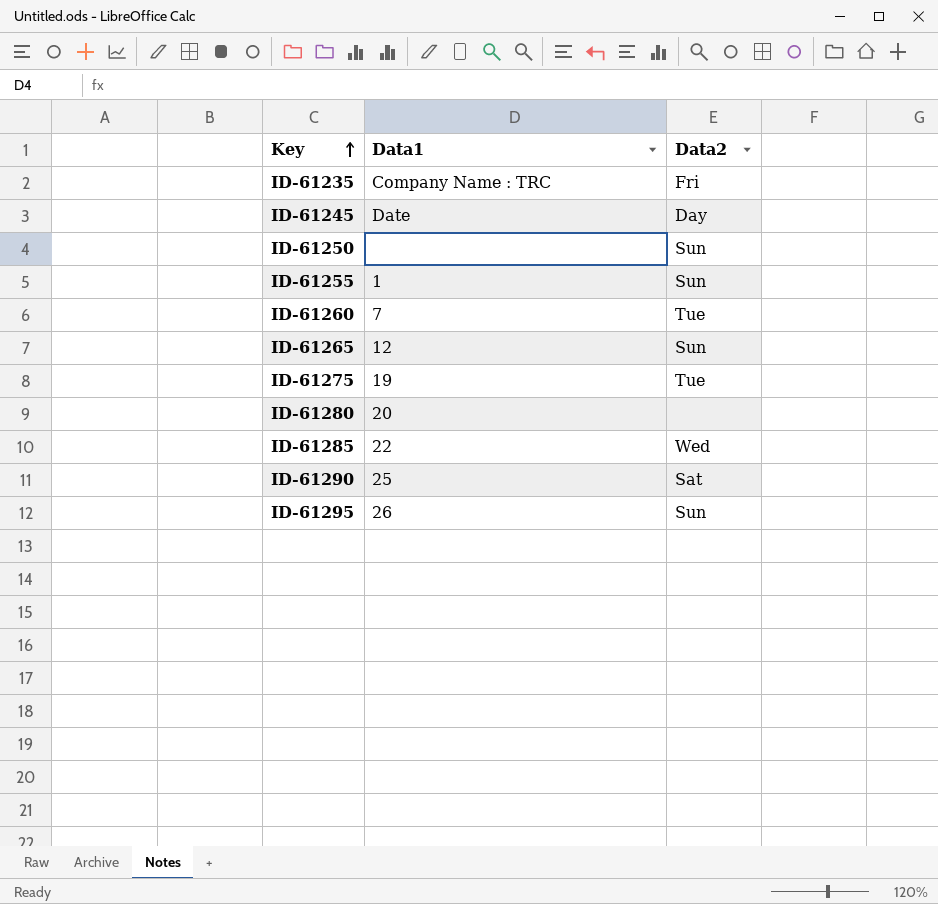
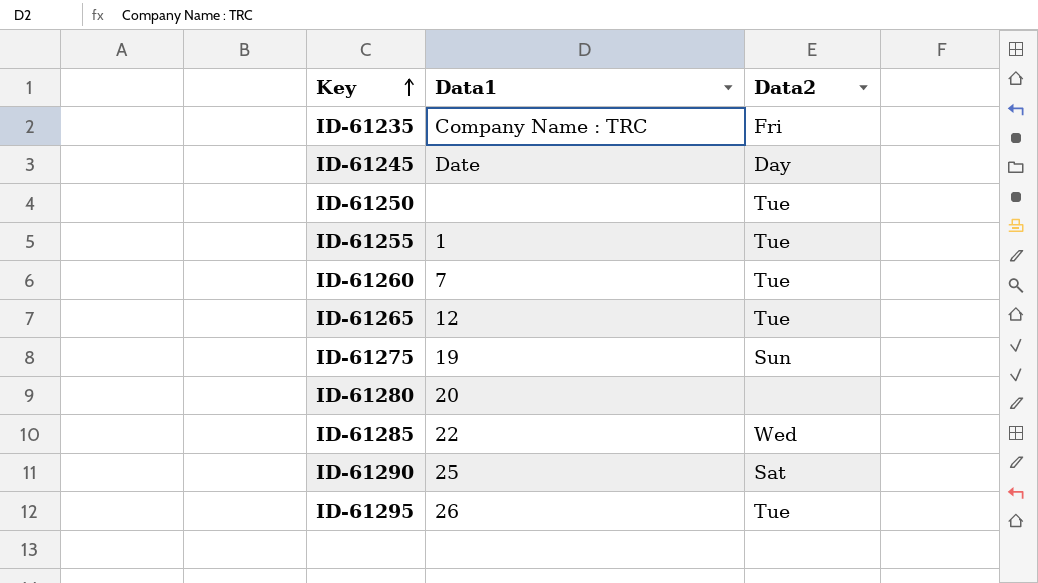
ID-61250 | Data2: Sun -> Tue
ID-61255 | Data2: Sun -> Tue
ID-61265 | Data2: Sun -> Tue
ID-61275 | Data2: Tue -> Sun
ID-61295 | Data2: Sun -> Tue

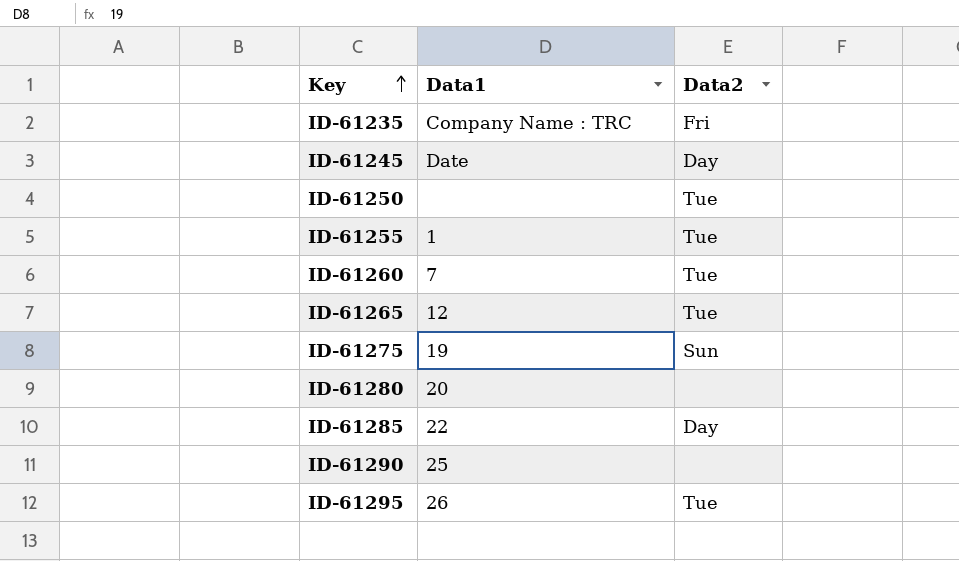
ID-61285 | Data2: Wed -> Day
ID-61290 | Data2: Sat -> none

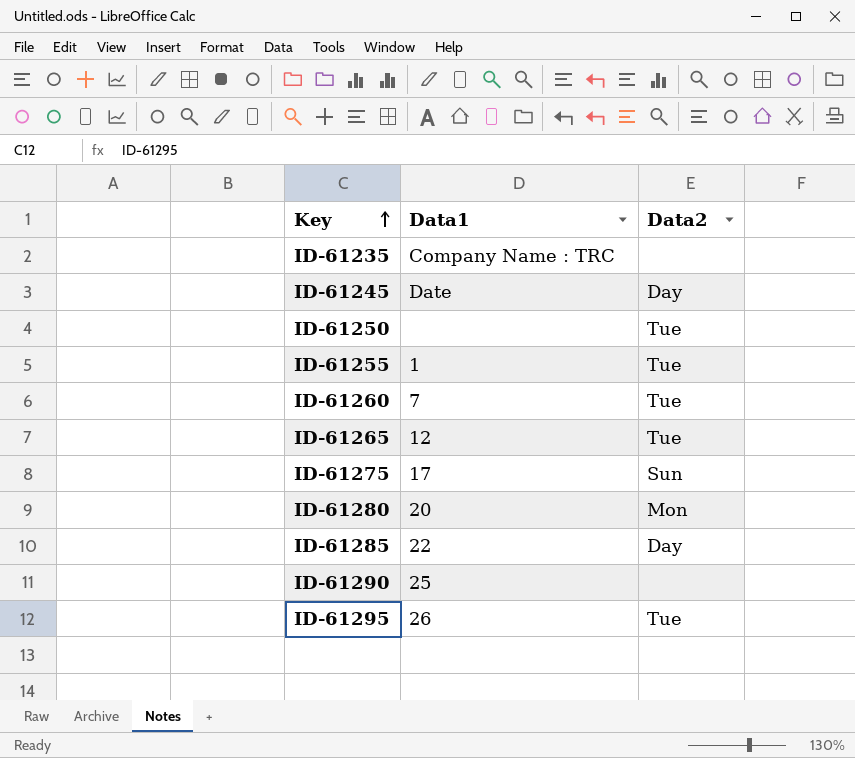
ID-61235 | Data2: Fri -> none
ID-61275 | Data1: 19 -> 17
ID-61280 | Data2: none -> Mon

